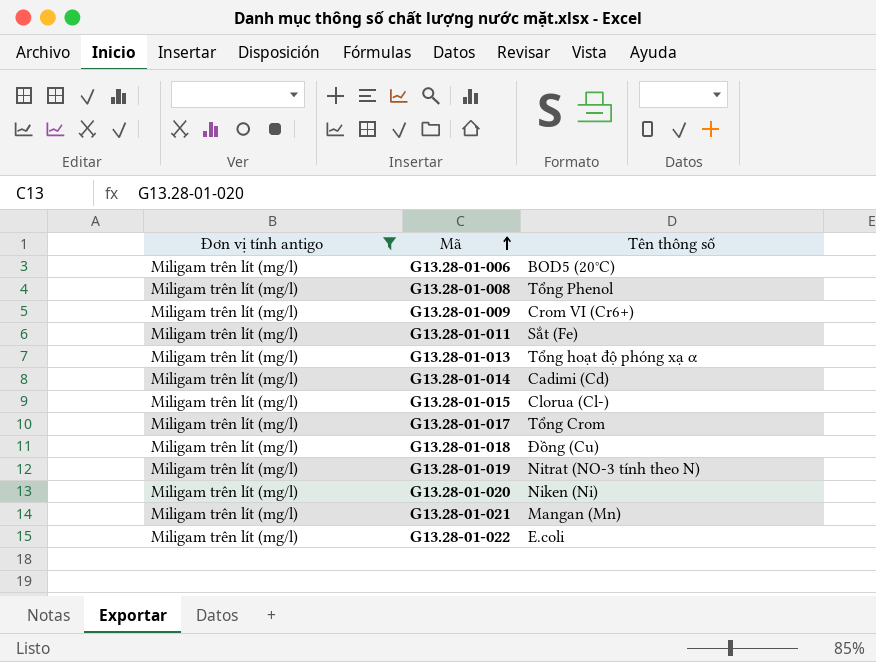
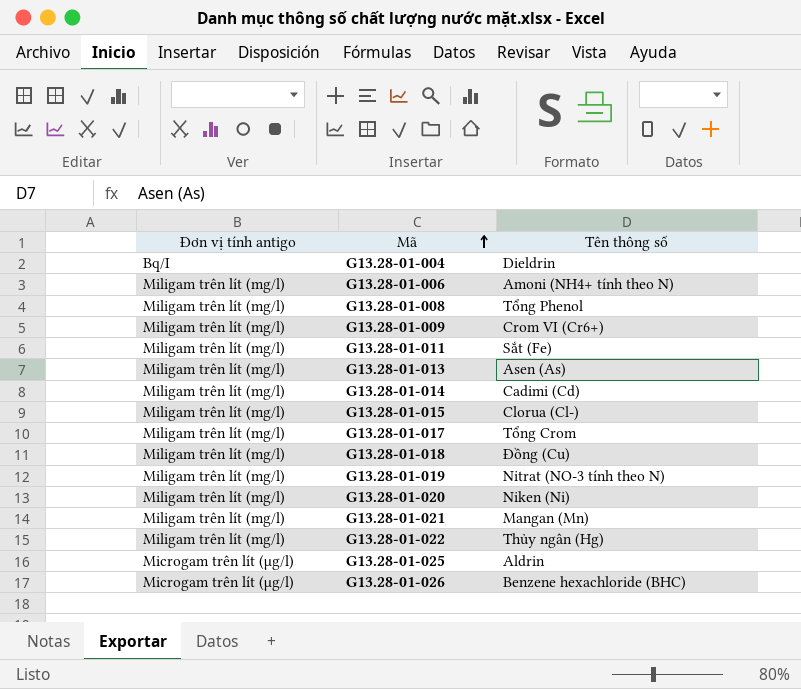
filter: Đơn vị tính antigo = Miligam trên lít (mg/l) -> none
G13.28-01-006 | Tên thông số: BOD5 (20°C) -> Amoni (NH4+ tính theo N)
G13.28-01-013 | Tên thông số: Tổng hoạt độ phóng xạ α -> Asen (As)
G13.28-01-022 | Tên thông số: E.coli -> Thủy ngân (Hg)

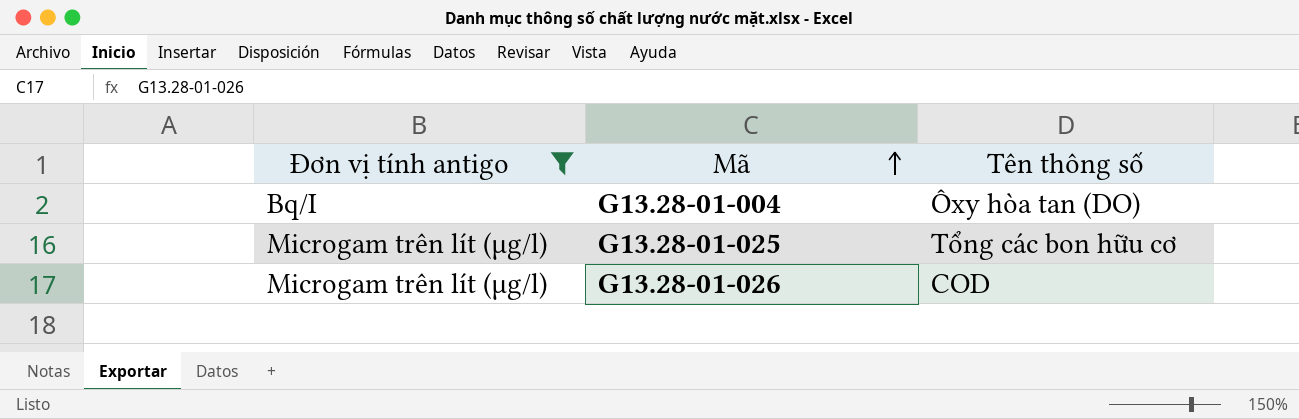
filter: none -> Đơn vị tính antigo != Miligam trên lít (mg/l)
G13.28-01-004 | Tên thông số: Dieldrin -> Ôxy hòa tan (DO)
G13.28-01-025 | Tên thông số: Aldrin -> Tổng các bon hữu cơ
G13.28-01-026 | Tên thông số: Benzene hexachloride (BHC) -> COD

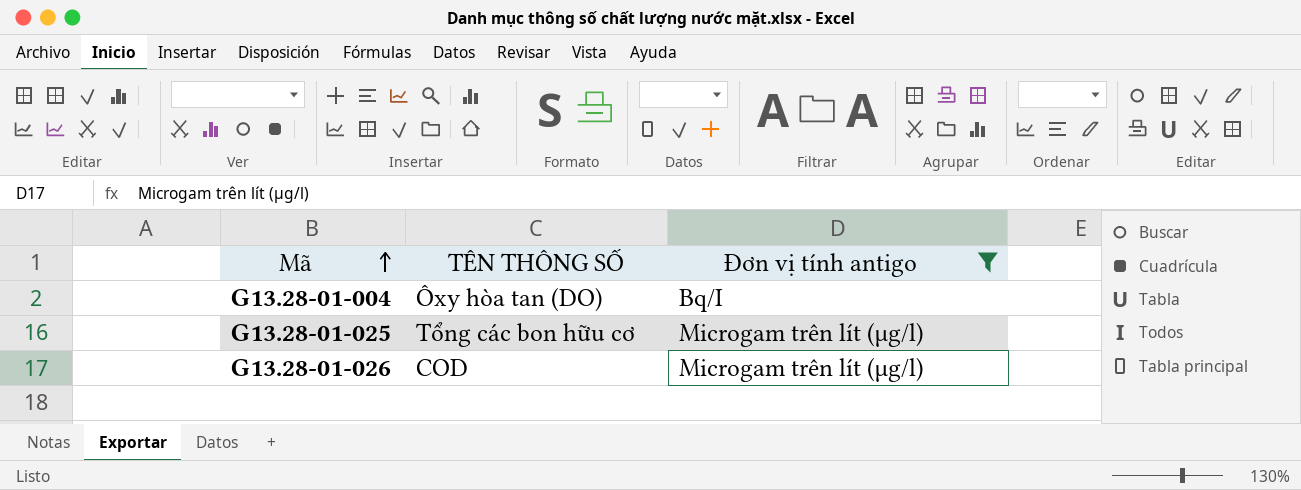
column name: Tên thông số -> TÊN THÔNG SỐ
column Đơn vị tính antigo | position: 1 -> 3

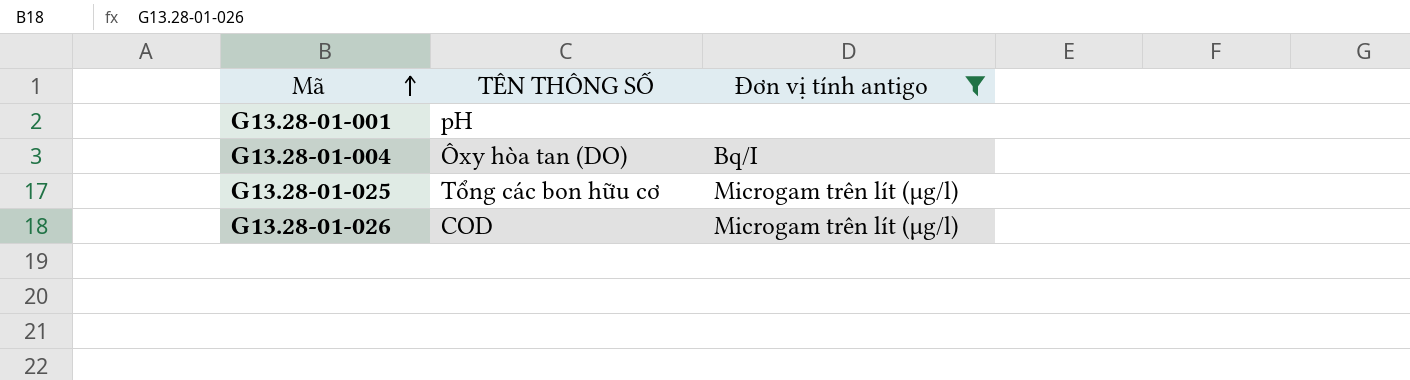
row G13.28-01-001: none -> pH | none

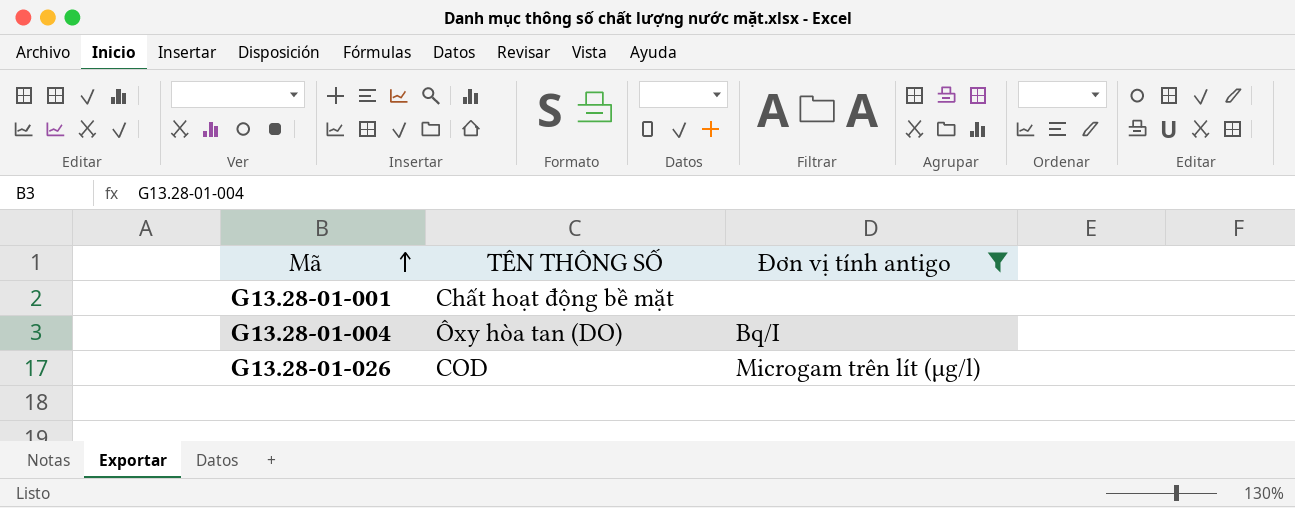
row G13.28-01-025: Tổng các bon hữu cơ | Microgam trên lít (µg/l) -> none
G13.28-01-001 | TÊN THÔNG SỐ: pH -> Chất hoạt động bề mặt

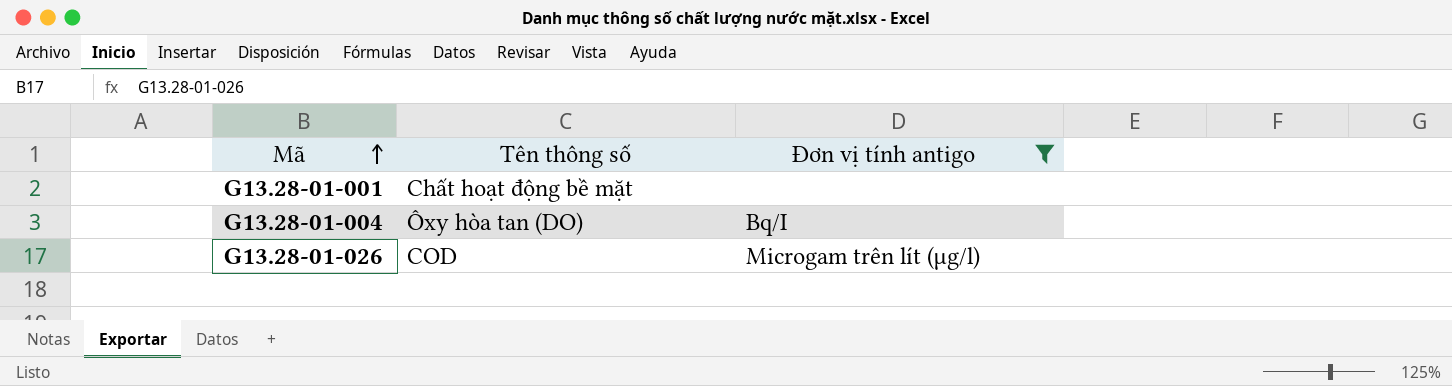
column name: TÊN THÔNG SỐ -> Tên thông số

